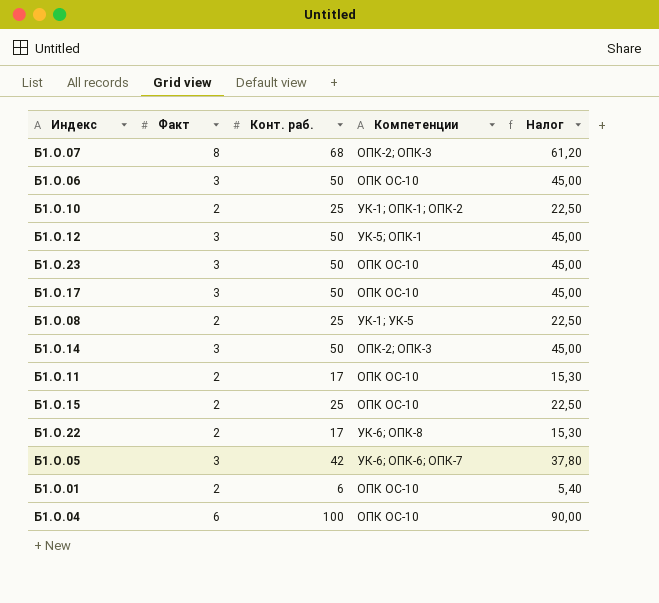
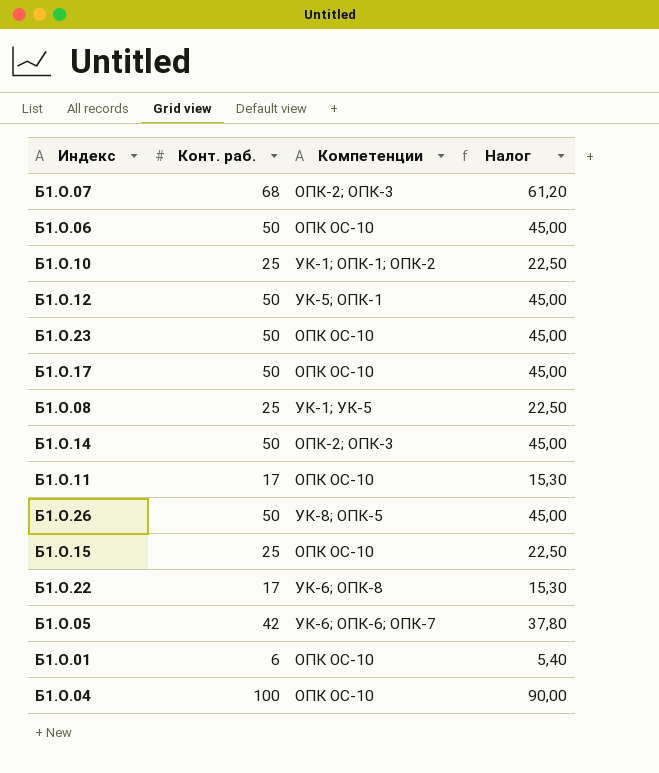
column Факт | position: 2 -> none
row Б1.О.26: none -> 50 | УК-8; ОПК-5 | 45,00

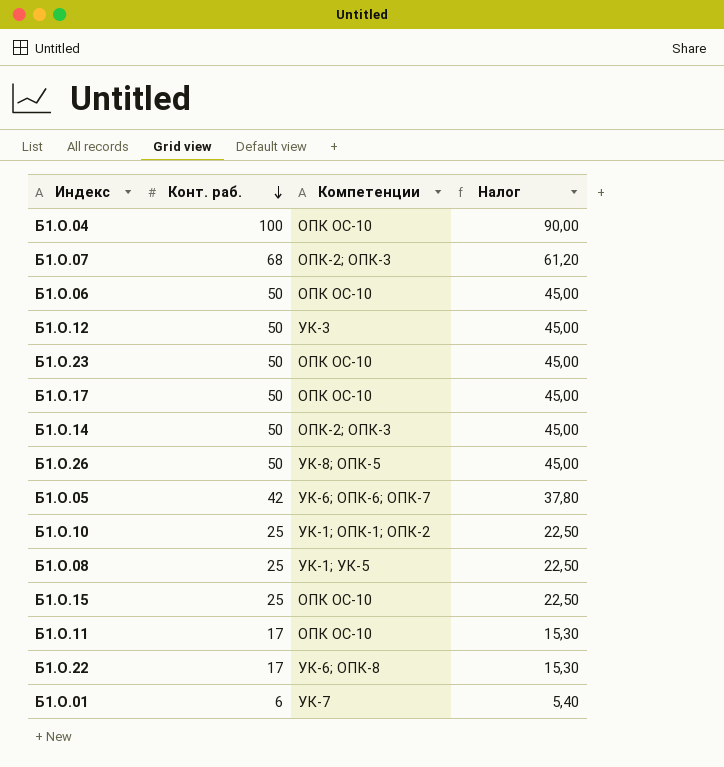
row order: none -> Конт. раб. descending
Б1.О.12 | Компетенции: УК-5; ОПК-1 -> УК-3
Б1.О.01 | Компетенции: ОПК ОС-10 -> УК-7

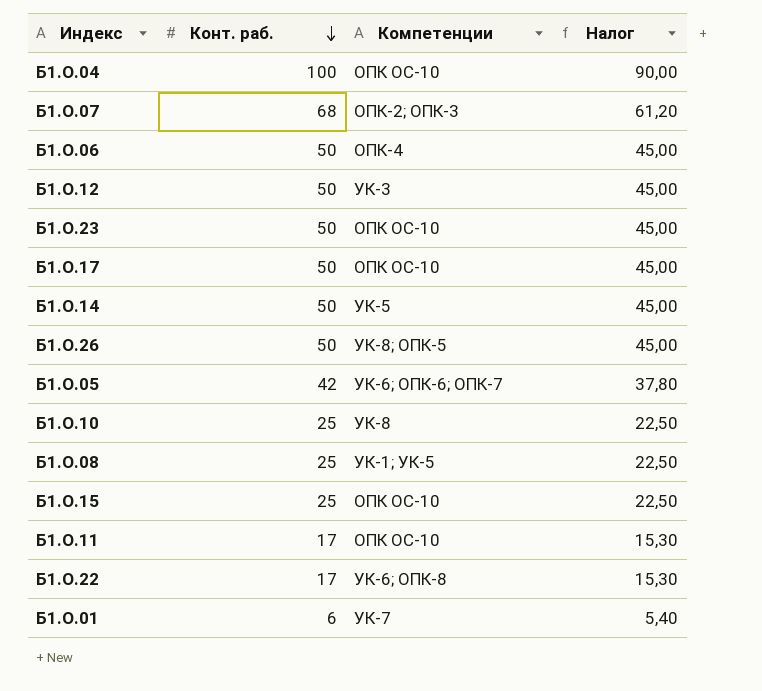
Б1.О.06 | Компетенции: ОПК ОС-10 -> ОПК-4
Б1.О.14 | Компетенции: ОПК-2; ОПК-3 -> УК-5
Б1.О.10 | Компетенции: УК-1; ОПК-1; ОПК-2 -> УК-8

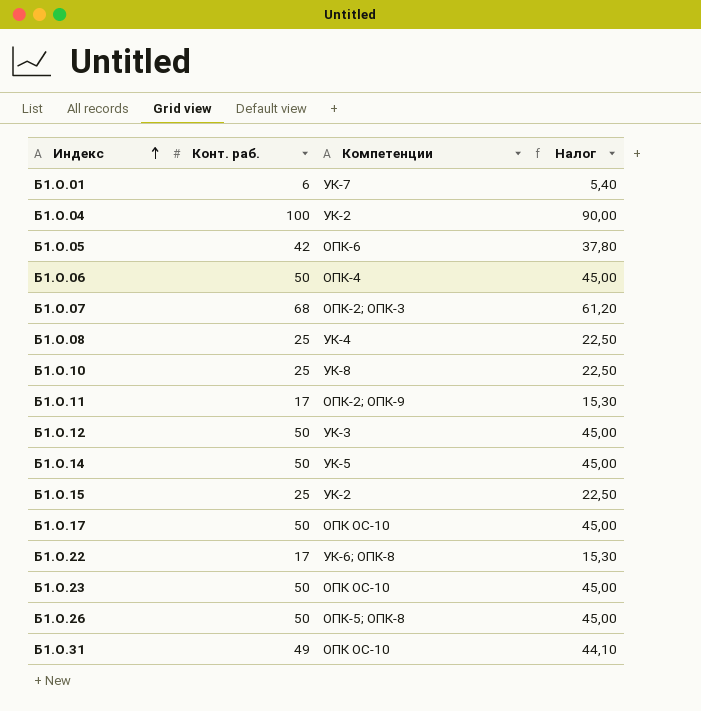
row order: Конт. раб. descending -> Индекс ascending
Б1.О.04 | Компетенции: ОПК ОС-10 -> УК-2
Б1.О.05 | Компетенции: УК-6; ОПК-6; ОПК-7 -> ОПК-6
Б1.О.08 | Компетенции: УК-1; УК-5 -> УК-4
Б1.О.11 | Компетенции: ОПК ОС-10 -> ОПК-2; ОПК-9
Б1.О.15 | Компетенции: ОПК ОС-10 -> УК-2
Б1.О.26 | Компетенции: УК-8; ОПК-5 -> ОПК-5; ОПК-8
row Б1.О.31: none -> 49 | ОПК ОС-10 | 44,10

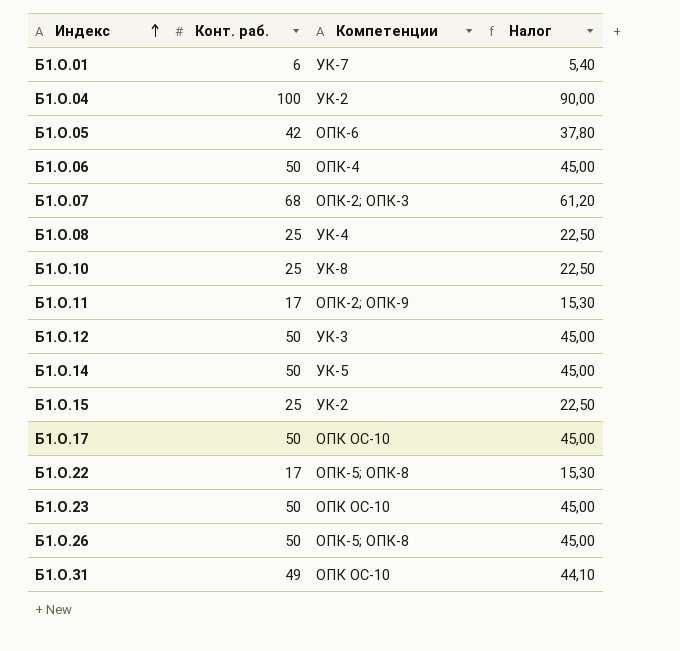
Б1.О.22 | Компетенции: УК-6; ОПК-8 -> ОПК-5; ОПК-8

